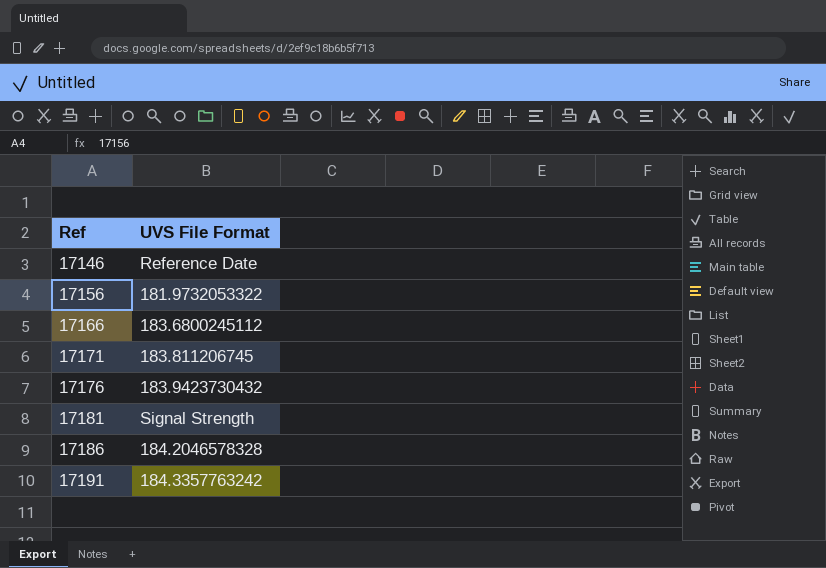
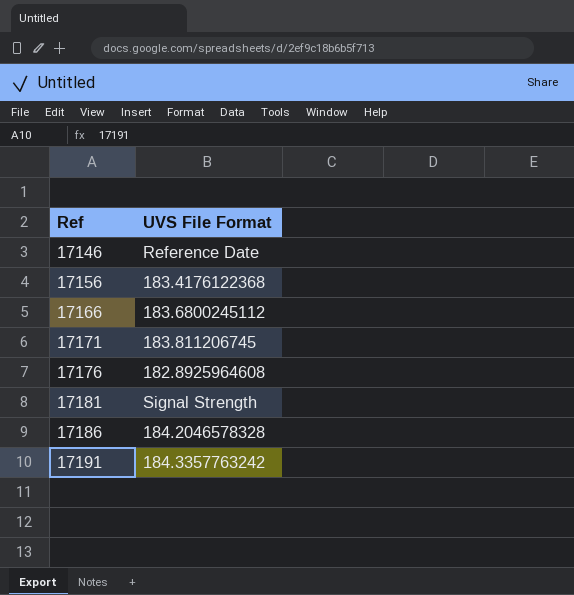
17156 | UVS File Format: 181.9732053322 -> 183.4176122368
17176 | UVS File Format: 183.9423730432 -> 182.8925964608

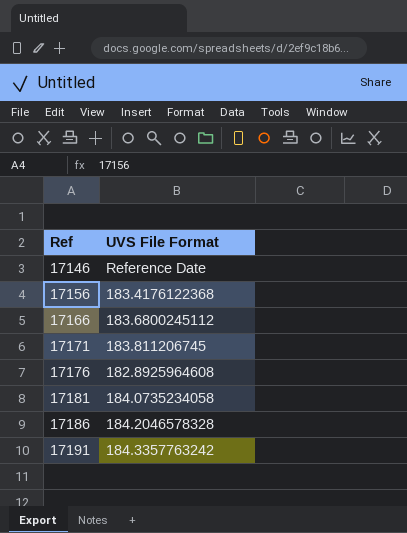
17181 | UVS File Format: Signal Strength -> 184.0735234058

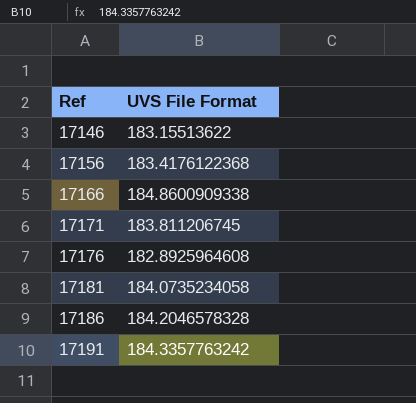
17146 | UVS File Format: Reference Date -> 183.15513622
17166 | UVS File Format: 183.6800245112 -> 184.8600909338

